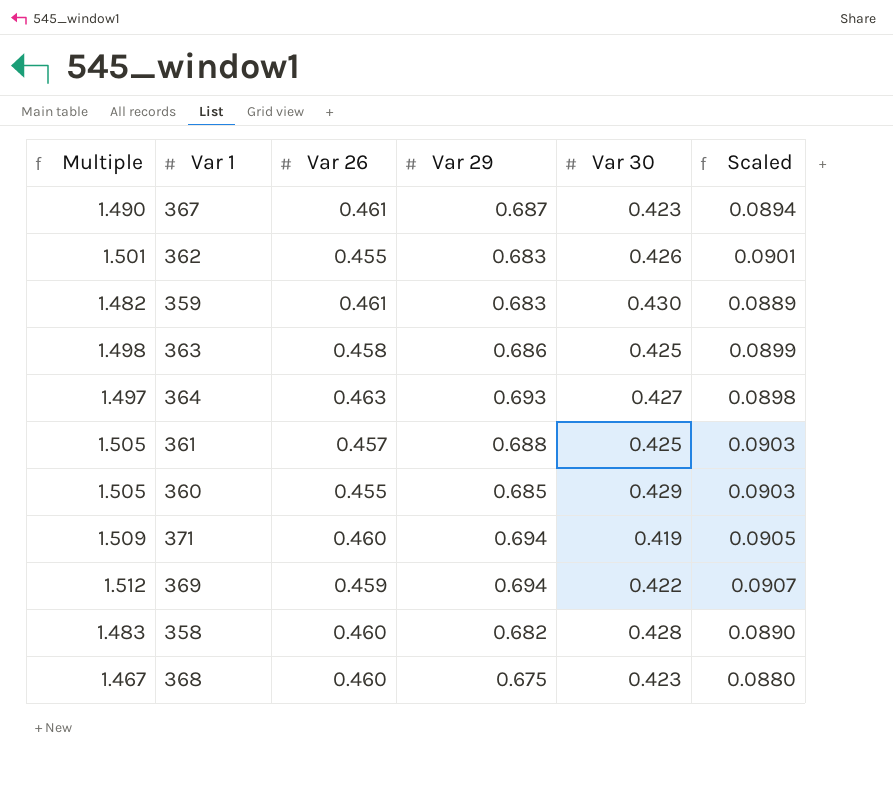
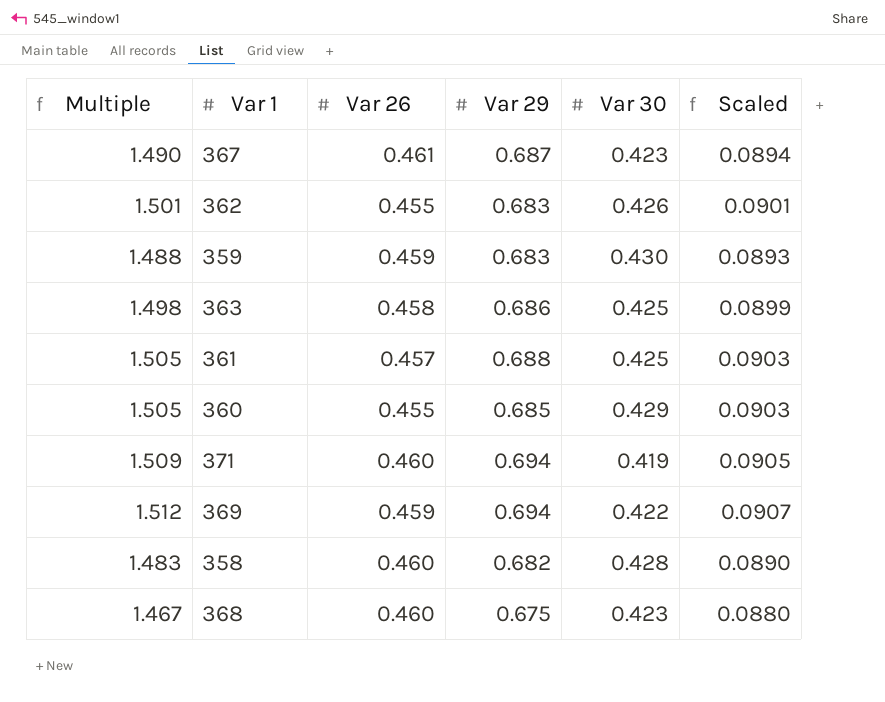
row 364: 1.497 | 0.463 | 0.693 | 0.427 | 0.0898 -> none
359 | Multiple: 1.482 -> 1.488
359 | Var 26: 0.461 -> 0.459
359 | Scaled: 0.0889 -> 0.0893

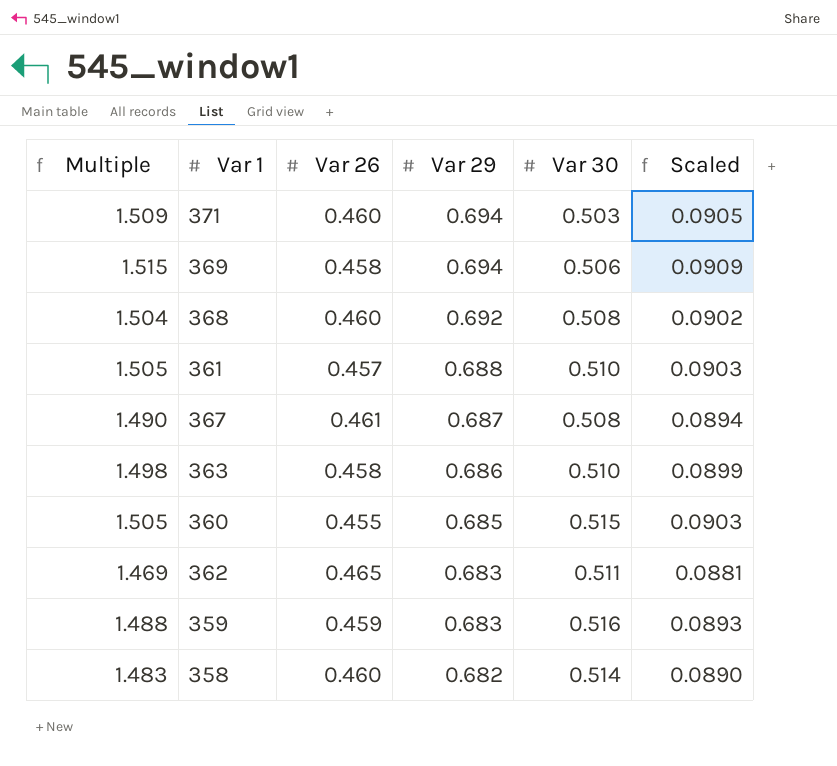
row order: none -> Var 29 descending
371 | Var 30: 0.419 -> 0.503
369 | Multiple: 1.512 -> 1.515
369 | Var 26: 0.459 -> 0.458
369 | Var 30: 0.422 -> 0.506
369 | Scaled: 0.0907 -> 0.0909
368 | Multiple: 1.467 -> 1.504
368 | Var 29: 0.675 -> 0.692
368 | Var 30: 0.423 -> 0.508
368 | Scaled: 0.0880 -> 0.0902
361 | Var 30: 0.425 -> 0.510
367 | Var 30: 0.423 -> 0.508
363 | Var 30: 0.425 -> 0.510
360 | Var 30: 0.429 -> 0.515
362 | Multiple: 1.501 -> 1.469
362 | Var 26: 0.455 -> 0.465
362 | Var 30: 0.426 -> 0.511
362 | Scaled: 0.0901 -> 0.0881
359 | Var 30: 0.430 -> 0.516
358 | Var 30: 0.428 -> 0.514

